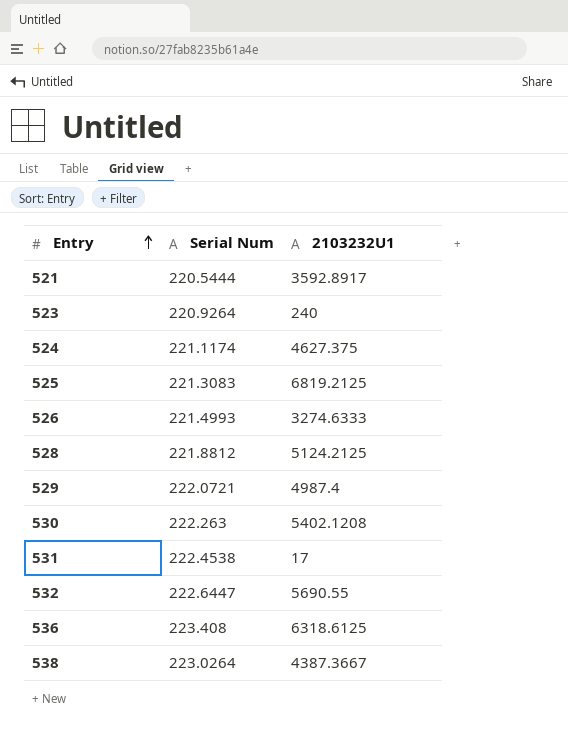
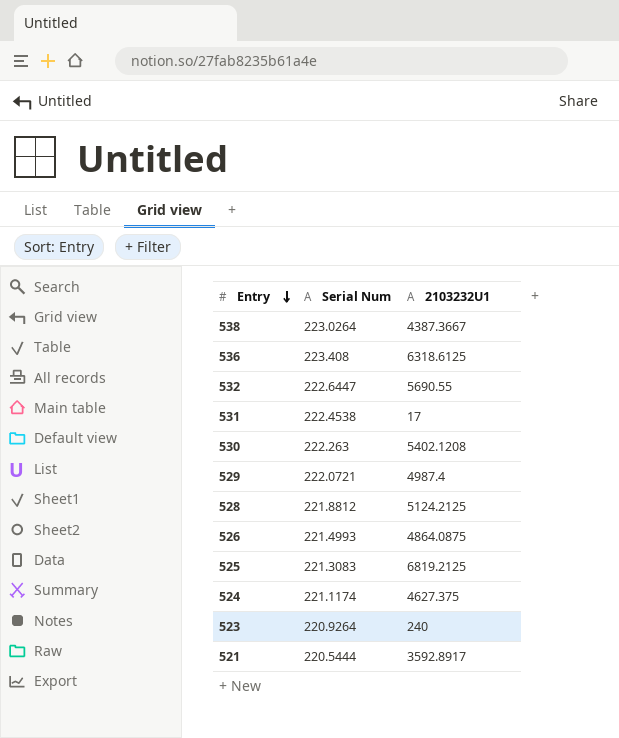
row order: Entry ascending -> Entry descending
526 | 2103232U1: 3274.6333 -> 4864.0875

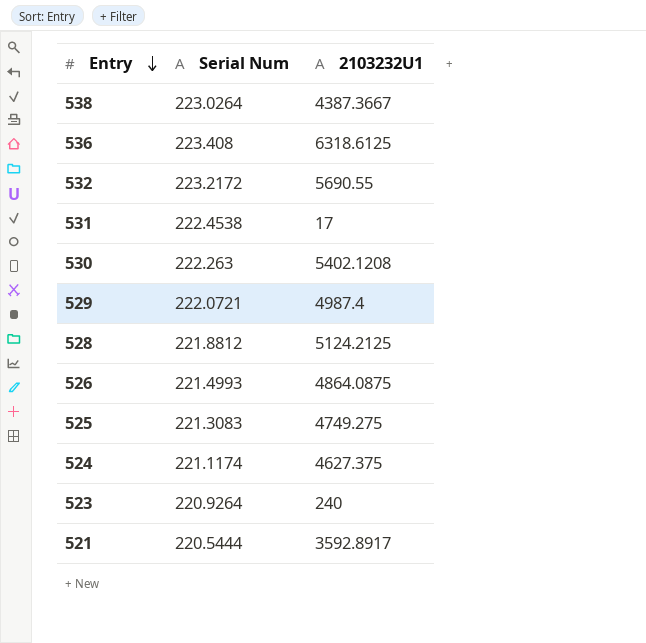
532 | Serial Num: 222.6447 -> 223.2172
525 | 2103232U1: 6819.2125 -> 4749.275

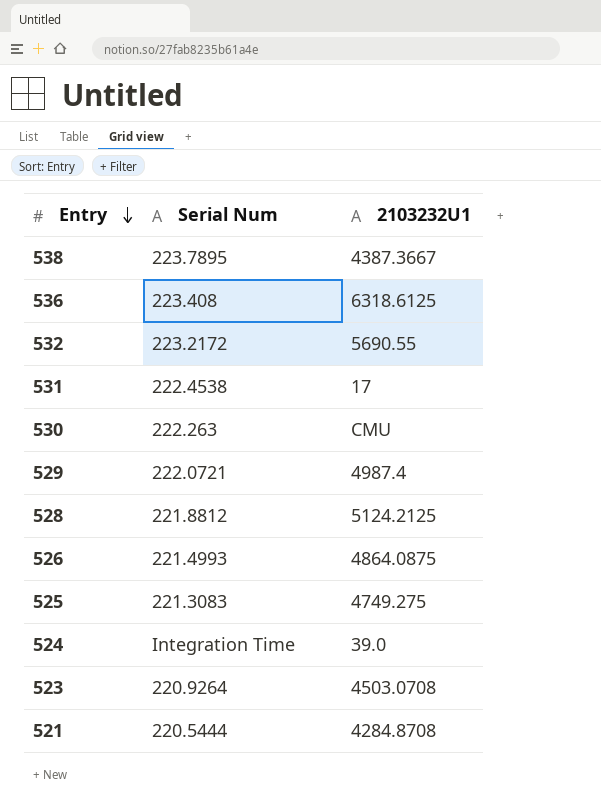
538 | Serial Num: 223.0264 -> 223.7895
530 | 2103232U1: 5402.1208 -> CMU
524 | Serial Num: 221.1174 -> Integration Time
524 | 2103232U1: 4627.375 -> 39.0
523 | 2103232U1: 240 -> 4503.0708
521 | 2103232U1: 3592.8917 -> 4284.8708

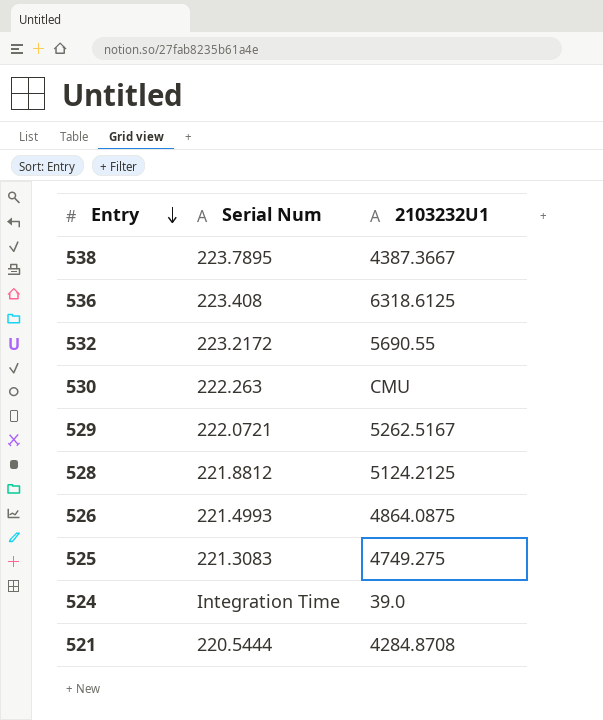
row 531: 222.4538 | 17 -> none
row 523: 220.9264 | 4503.0708 -> none
529 | 2103232U1: 4987.4 -> 5262.5167

